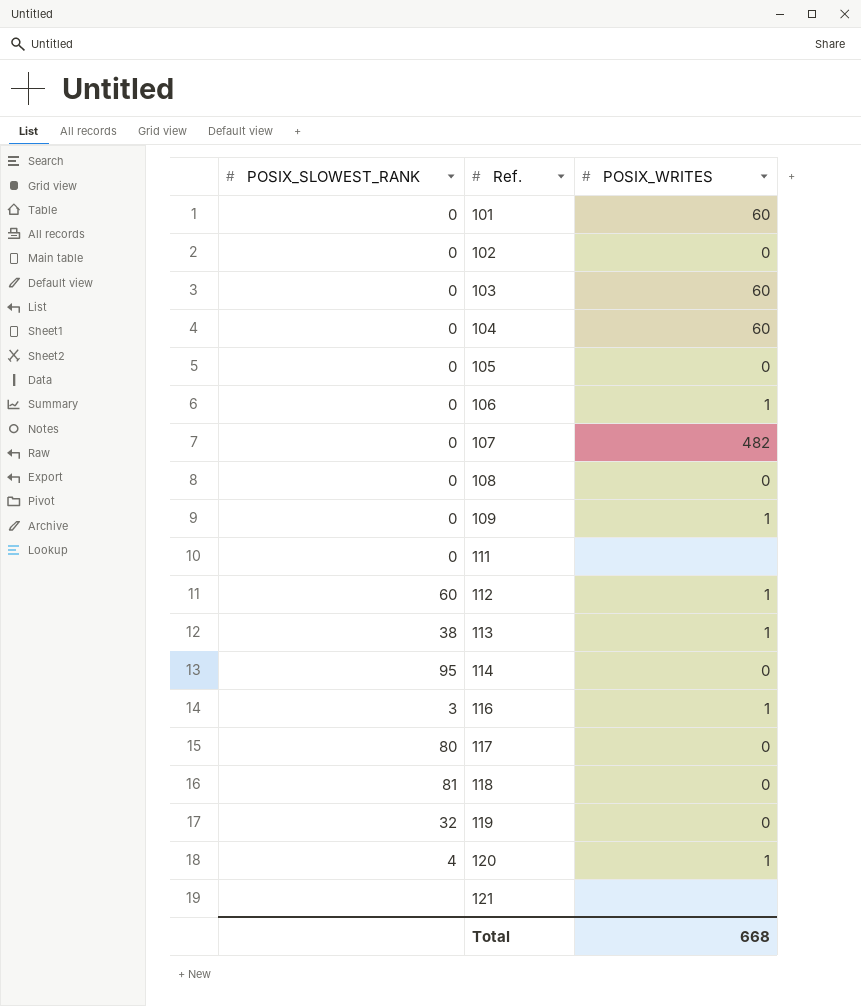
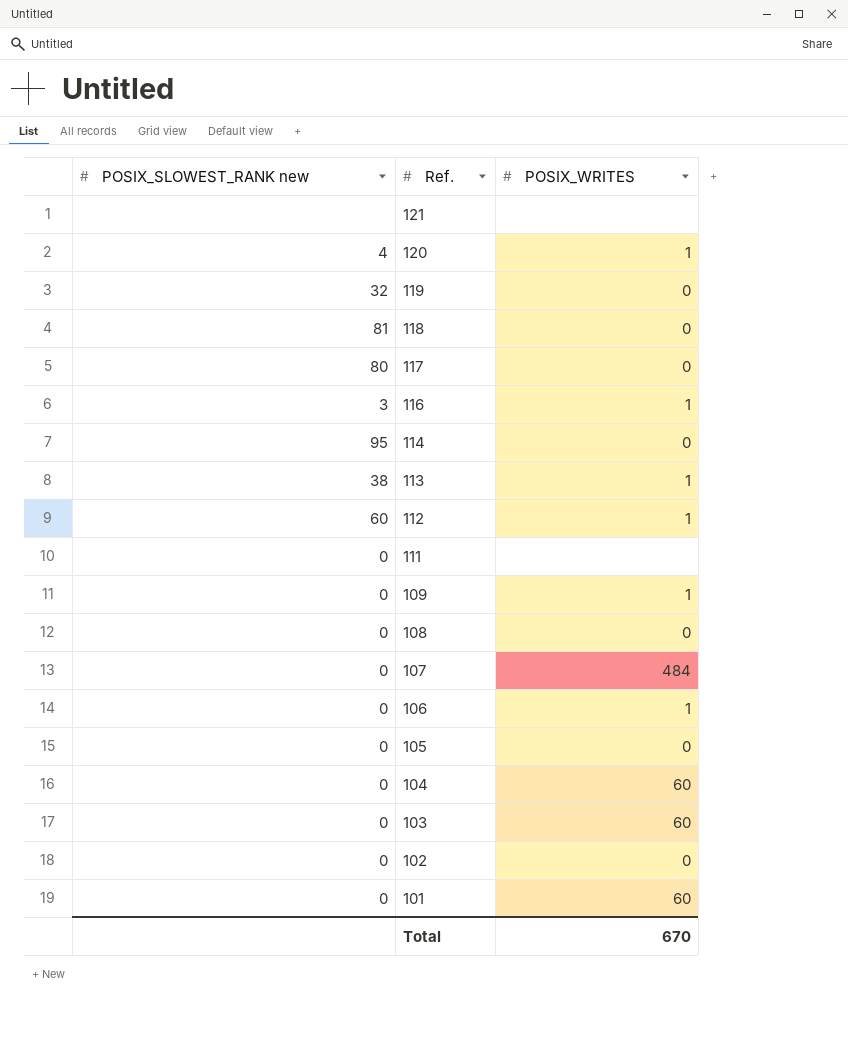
row order: Ref. ascending -> Ref. descending
column name: POSIX_SLOWEST_RANK -> POSIX_SLOWEST_RANK new
107 | POSIX_WRITES: 482 -> 484
Total | POSIX_WRITES: 668 -> 670

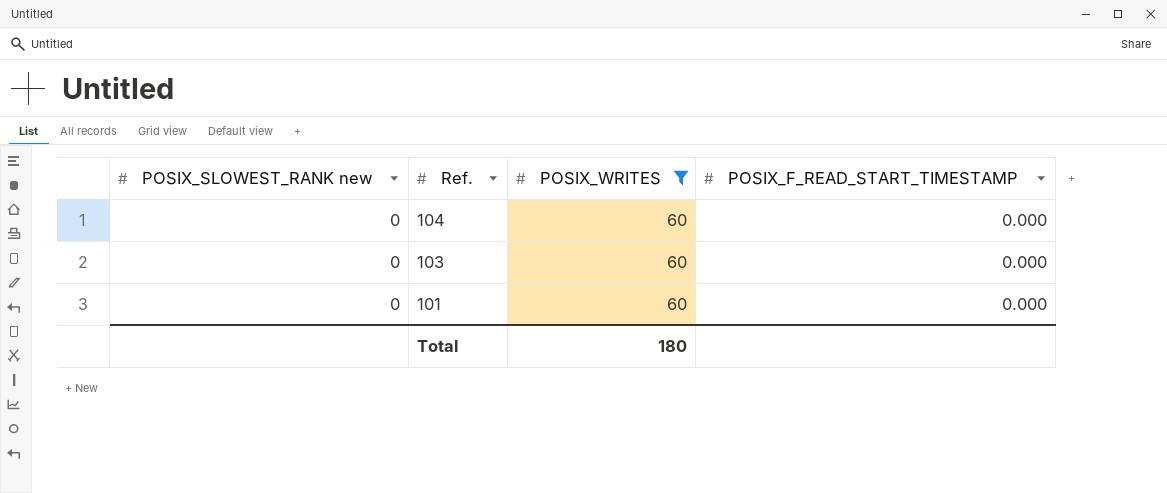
filter: none -> POSIX_WRITES = 60
column POSIX_F_READ_START_TIMESTAMP | position: none -> 4
Total | POSIX_WRITES: 670 -> 180

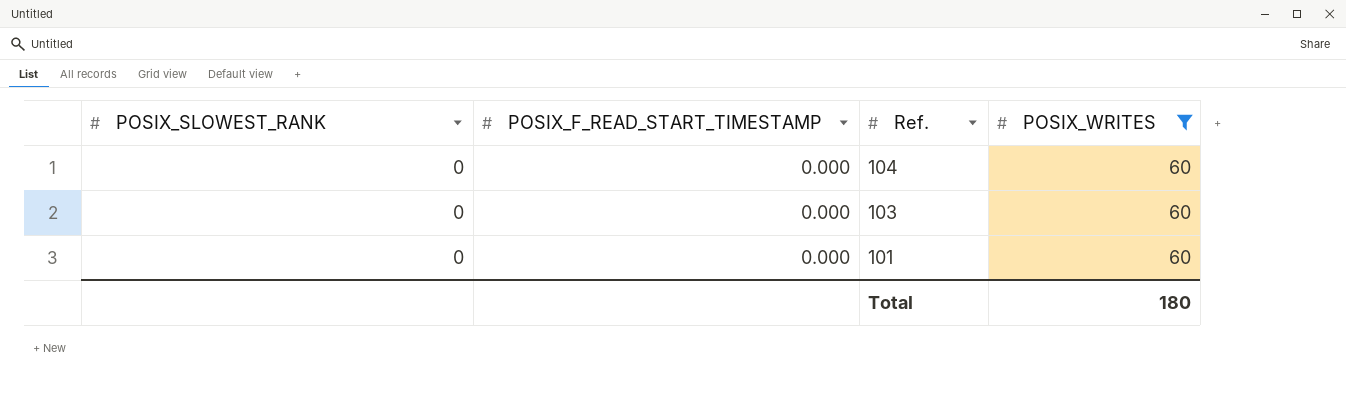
column name: POSIX_SLOWEST_RANK new -> POSIX_SLOWEST_RANK
column POSIX_F_READ_START_TIMESTAMP | position: 4 -> 2

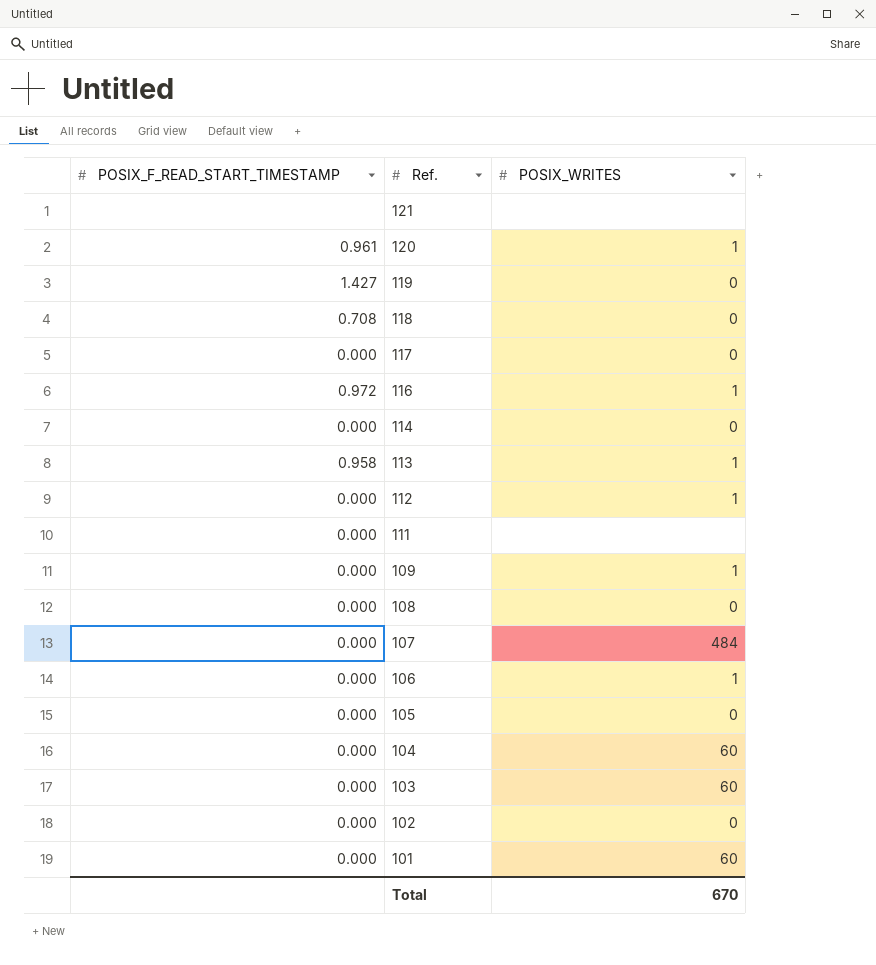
filter: POSIX_WRITES = 60 -> none
column POSIX_SLOWEST_RANK | position: 1 -> none
Total | POSIX_WRITES: 180 -> 670

